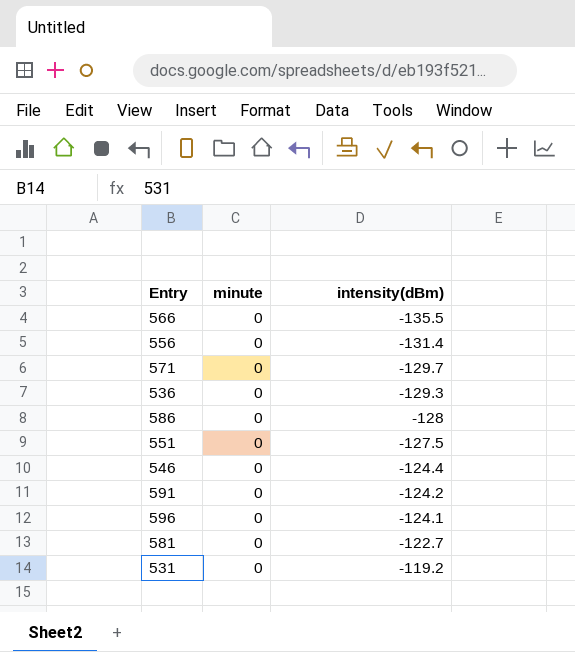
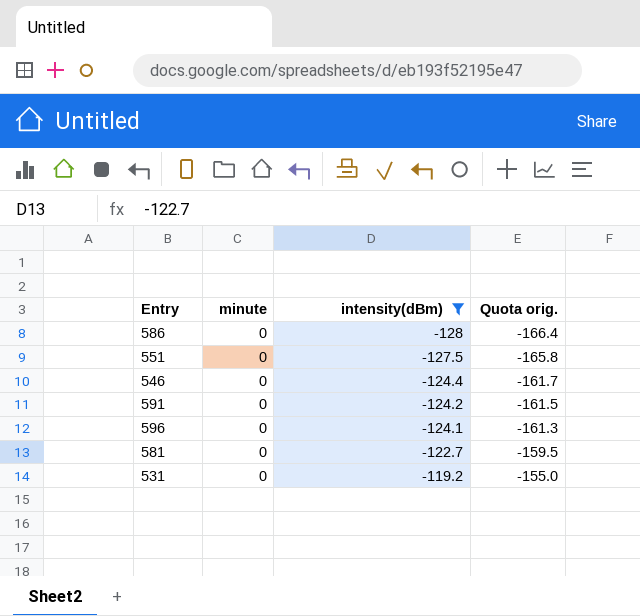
filter: none -> intensity(dBm) >= -128
column Quota orig. | formula: none -> [intensity(dBm)] * 1.3

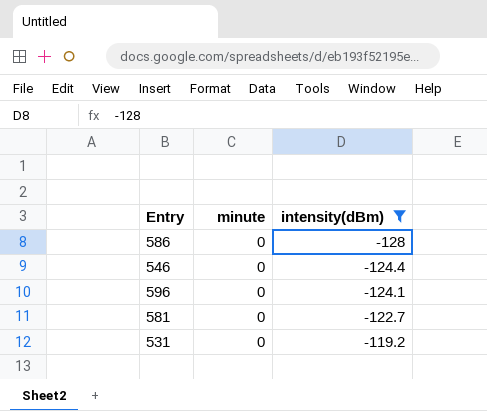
column Quota orig. | formula: [intensity(dBm)] * 1.3 -> none
row 551: 0 | -127.5 | -165.8 -> none
row 591: 0 | -124.2 | -161.5 -> none

